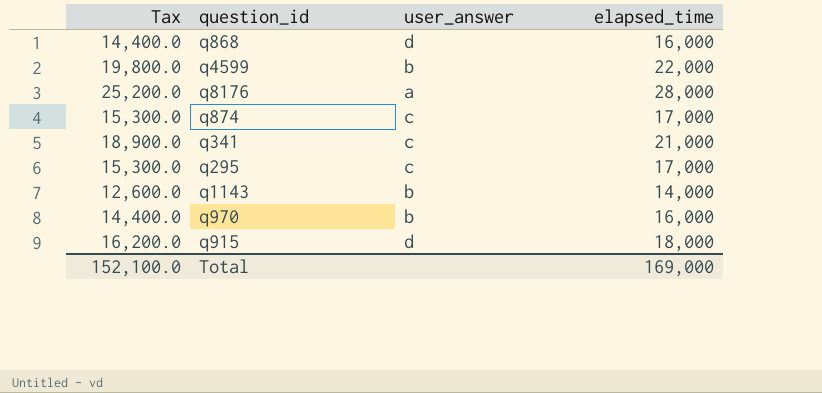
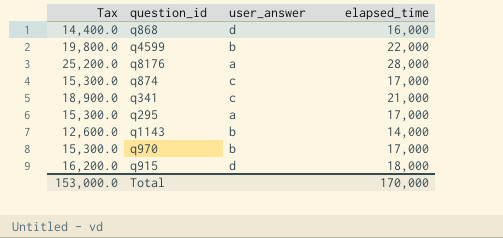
q295 | user_answer: c -> a
q970 | Tax: 14,400.0 -> 15,300.0
q970 | elapsed_time: 16,000 -> 17,000
Total | Tax: 152,100.0 -> 153,000.0
Total | elapsed_time: 169,000 -> 170,000

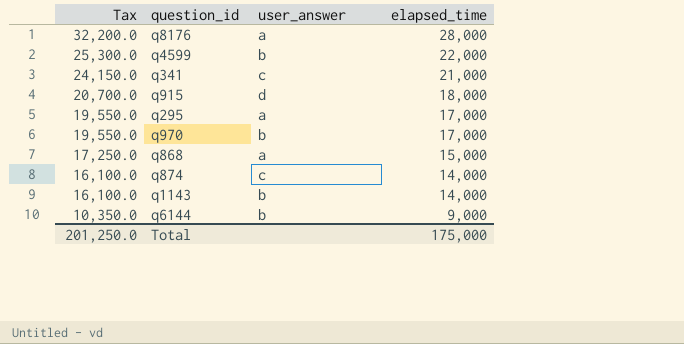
row order: none -> Tax descending
column Tax | formula: [elapsed_time] * 0.9 -> [elapsed_time] * 1.15
q868 | user_answer: d -> a
q868 | elapsed_time: 16,000 -> 15,000
q874 | elapsed_time: 17,000 -> 14,000
row q6144: none -> 10,350.0 | b | 9,000
Total | Tax: 153,000.0 -> 201,250.0
Total | elapsed_time: 170,000 -> 175,000

